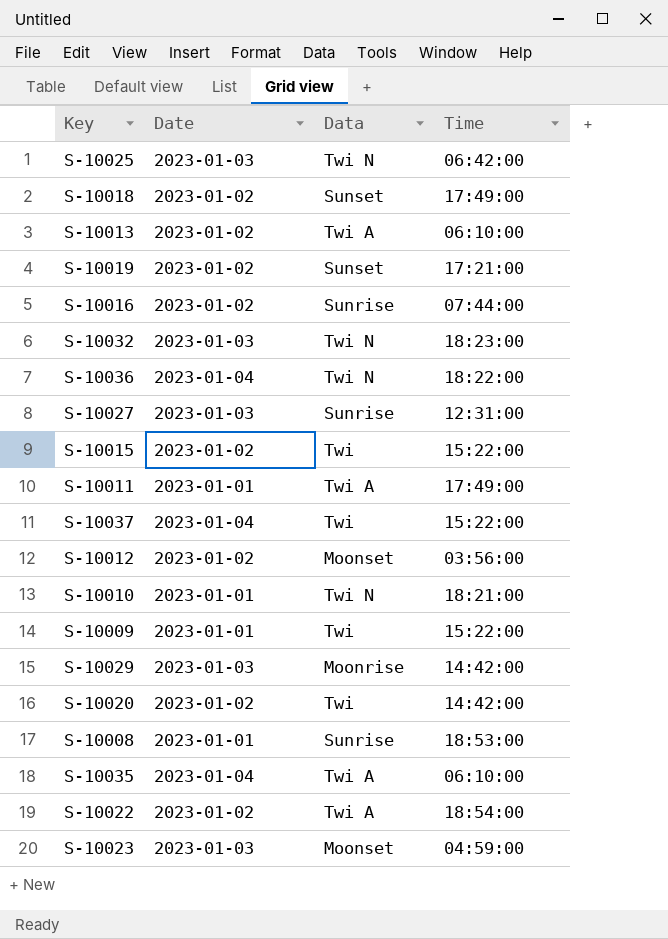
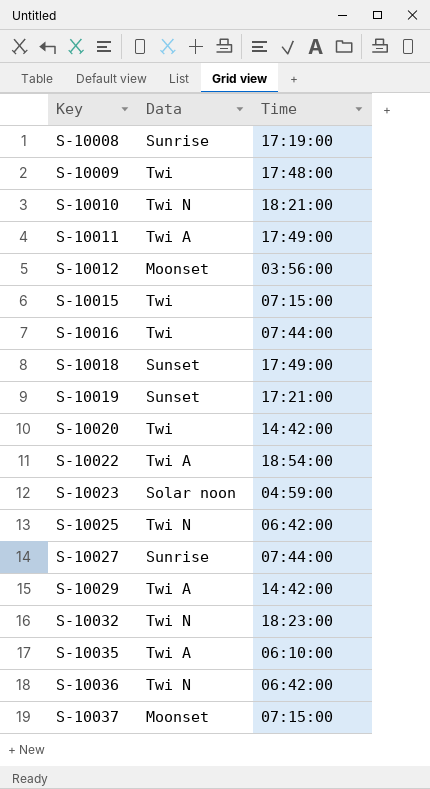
row order: none -> Key ascending
column Date | position: 2 -> none
row S-10013: 2023-01-02 | Twi A | 06:10:00 -> none
S-10008 | Time: 18:53:00 -> 17:19:00
S-10009 | Time: 15:22:00 -> 17:48:00
S-10015 | Time: 15:22:00 -> 07:15:00
S-10016 | Data: Sunrise -> Twi
S-10023 | Data: Moonset -> Solar noon
S-10027 | Time: 12:31:00 -> 07:44:00
S-10029 | Data: Moonrise -> Twi A
S-10036 | Time: 18:22:00 -> 06:42:00
S-10037 | Data: Twi -> Moonset
S-10037 | Time: 15:22:00 -> 07:15:00

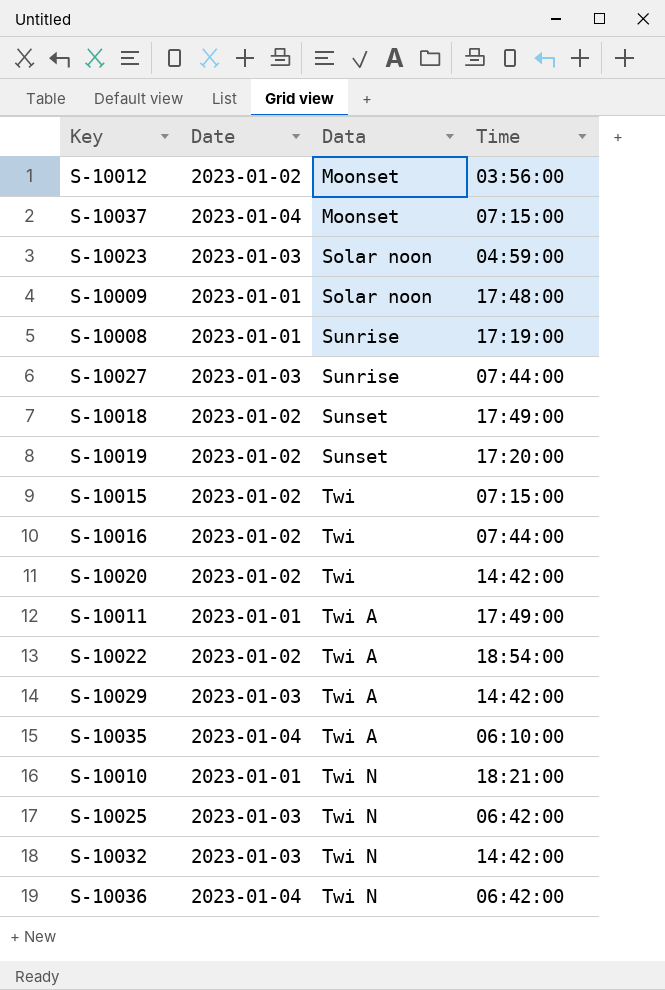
row order: Key ascending -> Data ascending
column Date | position: none -> 2
S-10009 | Data: Twi -> Solar noon
S-10019 | Time: 17:21:00 -> 17:20:00
S-10032 | Time: 18:23:00 -> 14:42:00

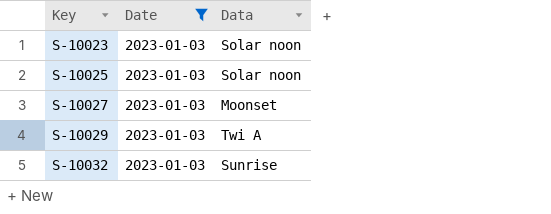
filter: none -> Date = 2023-01-03
row order: Data ascending -> Key ascending
column Time | position: 4 -> none
S-10025 | Data: Twi N -> Solar noon
S-10027 | Data: Sunrise -> Moonset
S-10032 | Data: Twi N -> Sunrise

